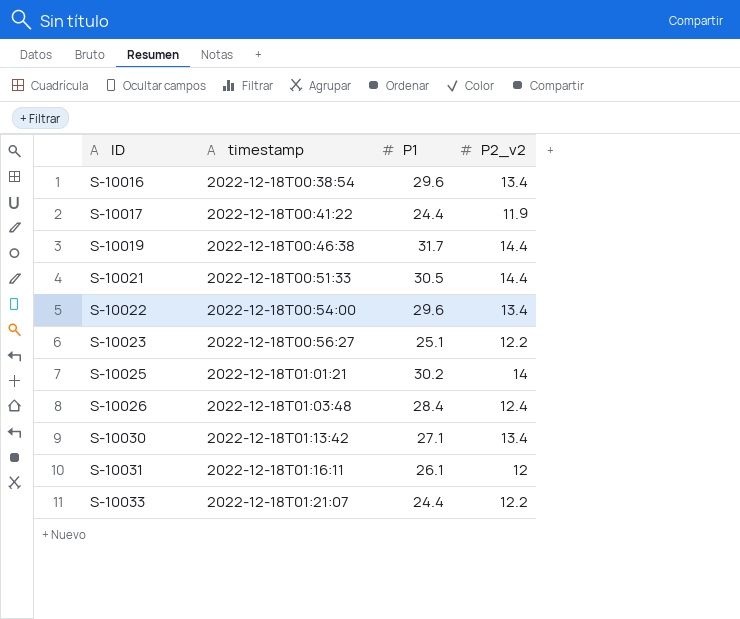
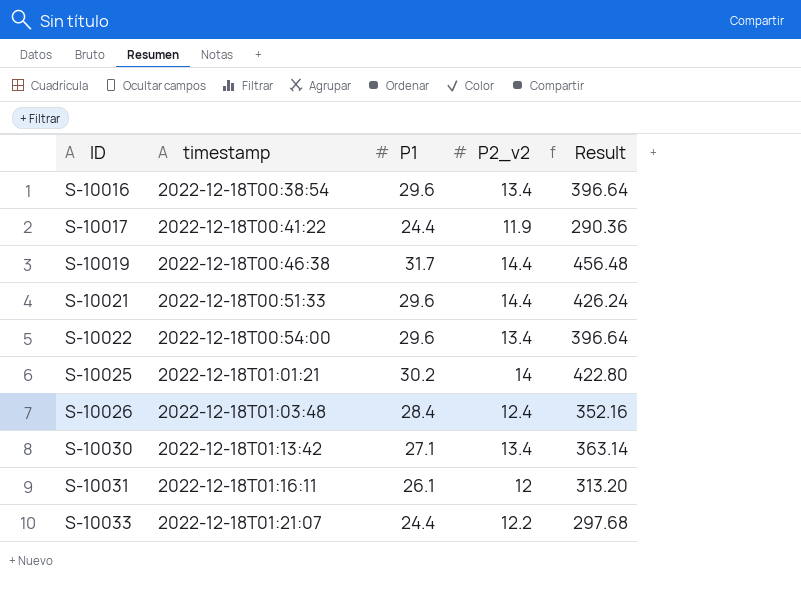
column Result | formula: none -> [P1] * [P2_v2]
row S-10023: 2022-12-18T00:56:27 | 25.1 | 12.2 -> none
S-10021 | P1: 30.5 -> 29.6

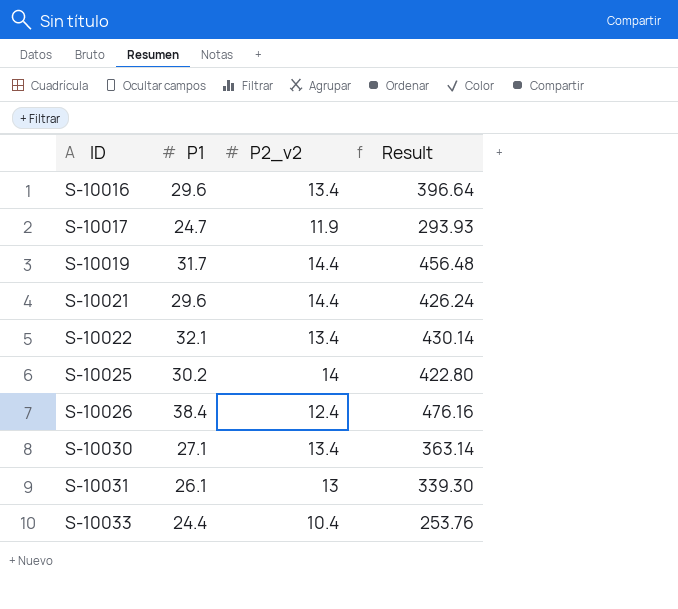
column timestamp | position: 2 -> none
S-10017 | P1: 24.4 -> 24.7
S-10017 | Result: 290.36 -> 293.93
S-10022 | P1: 29.6 -> 32.1
S-10022 | Result: 396.64 -> 430.14
S-10026 | P1: 28.4 -> 38.4
S-10026 | Result: 352.16 -> 476.16
S-10031 | P2_v2: 12 -> 13
S-10031 | Result: 313.20 -> 339.30
S-10033 | P2_v2: 12.2 -> 10.4
S-10033 | Result: 297.68 -> 253.76

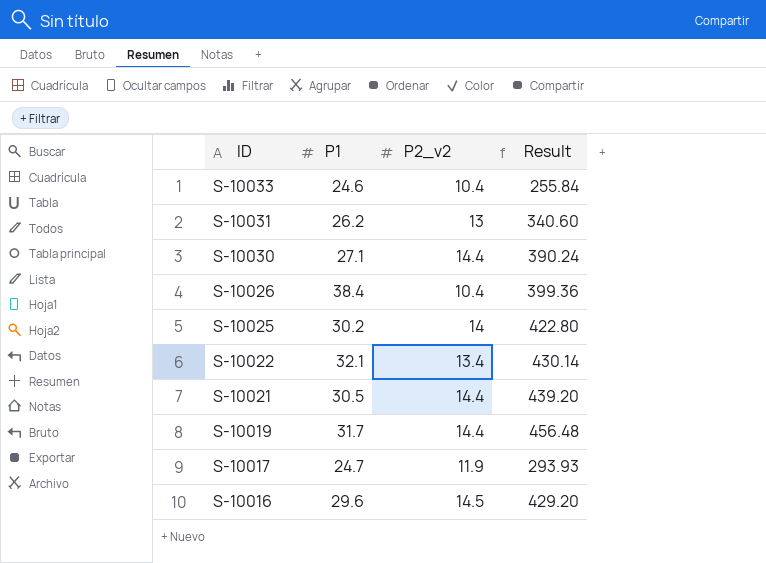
row order: ID ascending -> ID descending
S-10033 | P1: 24.4 -> 24.6
S-10033 | Result: 253.76 -> 255.84
S-10031 | P1: 26.1 -> 26.2
S-10031 | Result: 339.30 -> 340.60
S-10030 | P2_v2: 13.4 -> 14.4
S-10030 | Result: 363.14 -> 390.24
S-10026 | P2_v2: 12.4 -> 10.4
S-10026 | Result: 476.16 -> 399.36
S-10021 | P1: 29.6 -> 30.5
S-10021 | Result: 426.24 -> 439.20
S-10016 | P2_v2: 13.4 -> 14.5
S-10016 | Result: 396.64 -> 429.20

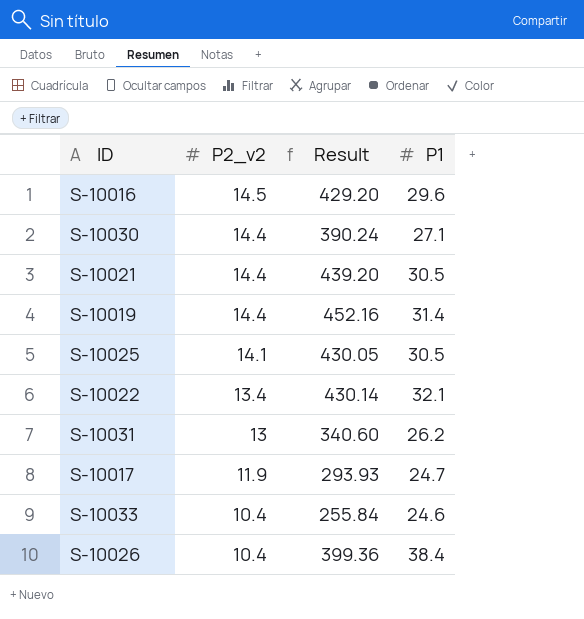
row order: ID descending -> P2_v2 descending
column P1 | position: 2 -> 4
S-10019 | Result: 456.48 -> 452.16
S-10019 | P1: 31.7 -> 31.4
S-10025 | P2_v2: 14 -> 14.1
S-10025 | Result: 422.80 -> 430.05
S-10025 | P1: 30.2 -> 30.5

